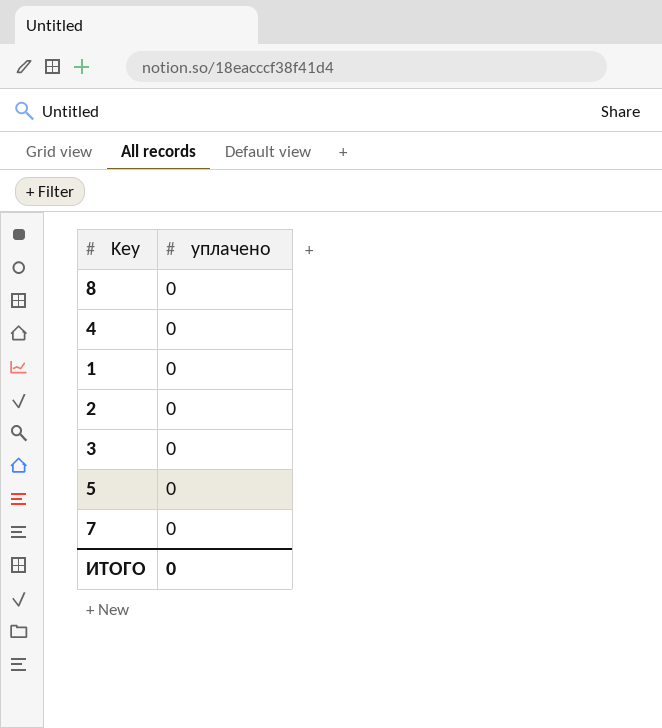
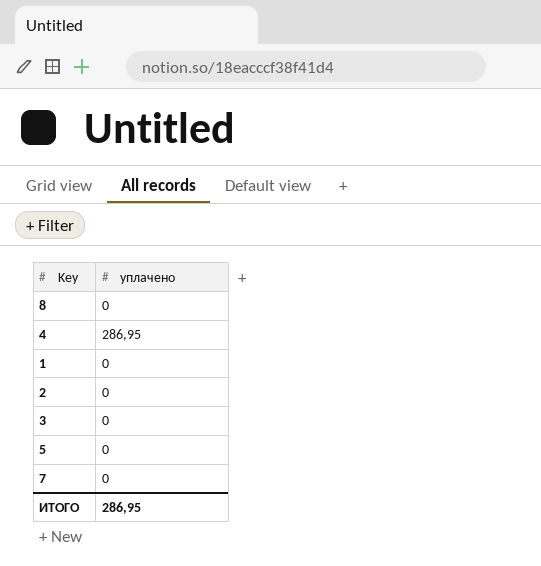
4 | уплачено: 0 -> 286,95
ИТОГО | уплачено: 0 -> 286,95

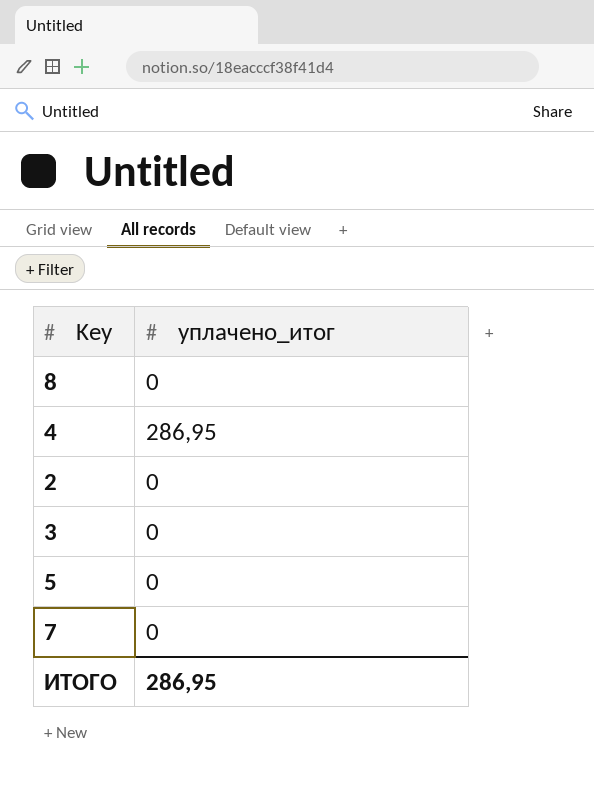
column name: уплачено -> уплачено_итог
row 1: 0 -> none

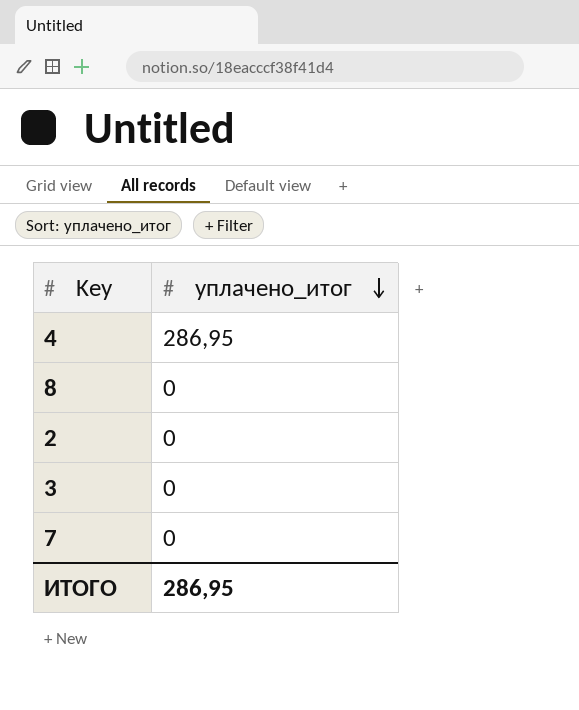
row order: none -> уплачено_итог descending
row 5: 0 -> none

